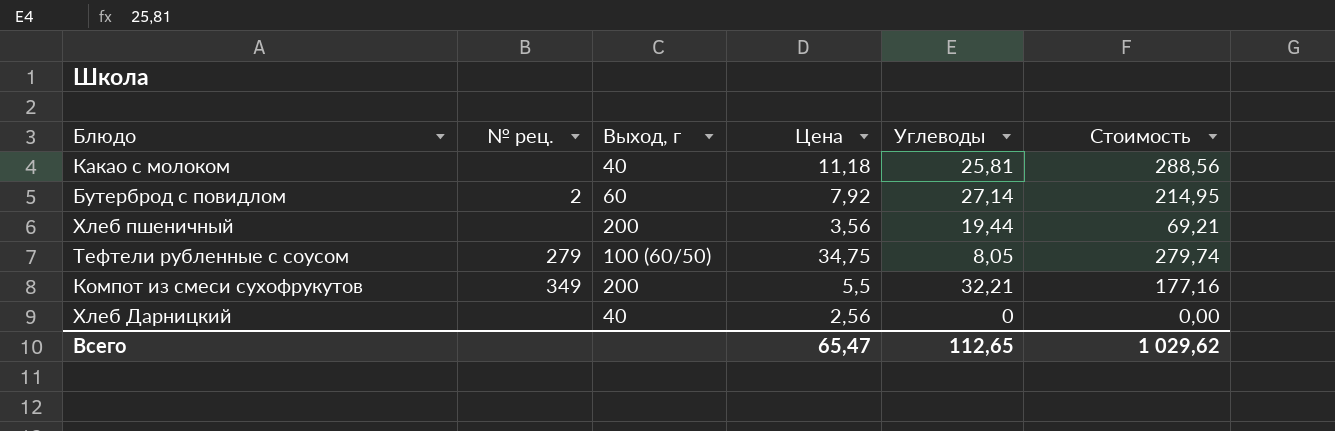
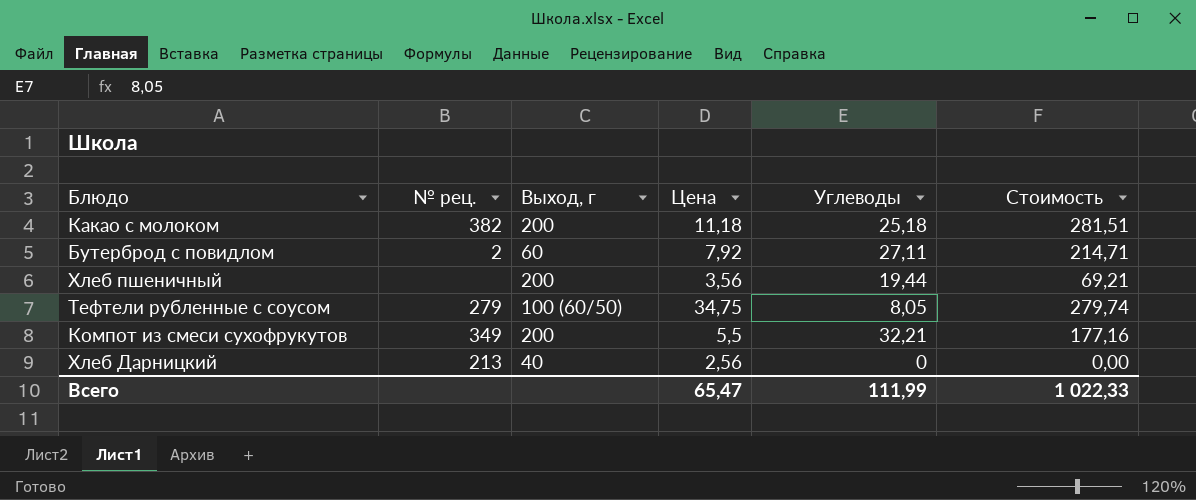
Какао с молоком | № рец.: none -> 382
Какао с молоком | Выход, г: 40 -> 200
Какао с молоком | Углеводы: 25,81 -> 25,18
Какао с молоком | Стоимость: 288,56 -> 281,51
Бутерброд с повидлом | Углеводы: 27,14 -> 27,11
Бутерброд с повидлом | Стоимость: 214,95 -> 214,71
Хлеб Дарницкий | № рец.: none -> 213
Всего | Углеводы: 112,65 -> 111,99
Всего | Стоимость: 1 029,62 -> 1 022,33

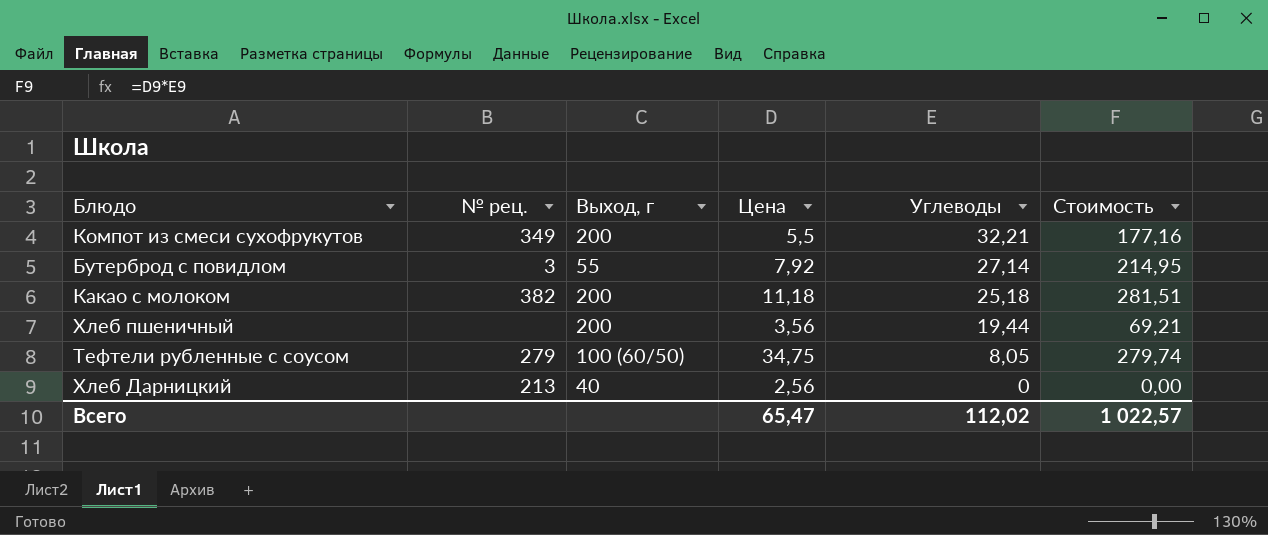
row order: none -> Углеводы descending
Бутерброд с повидлом | № рец.: 2 -> 3
Бутерброд с повидлом | Выход, г: 60 -> 55
Бутерброд с повидлом | Углеводы: 27,11 -> 27,14
Бутерброд с повидлом | Стоимость: 214,71 -> 214,95
Всего | Углеводы: 111,99 -> 112,02
Всего | Стоимость: 1 022,33 -> 1 022,57

